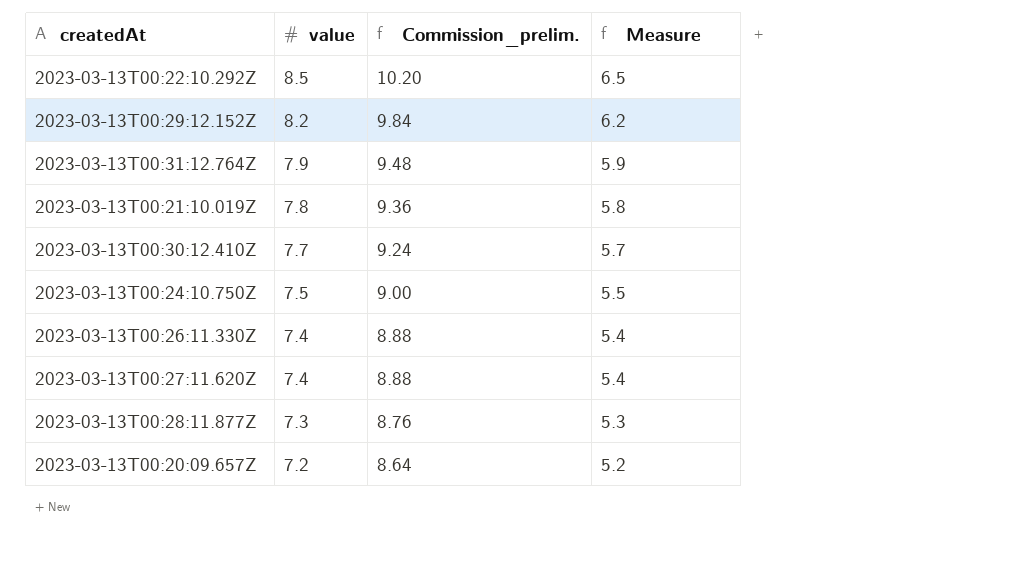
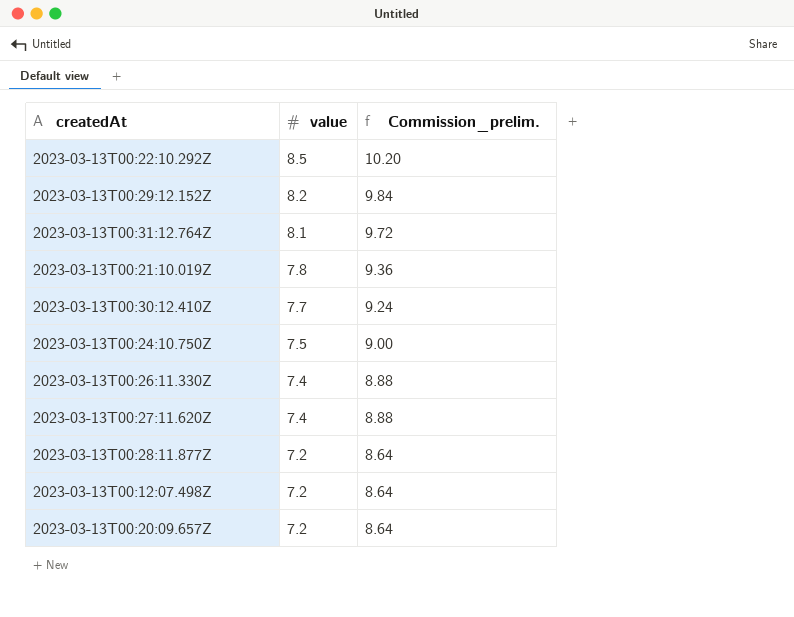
column Measure | formula: [value] - 2 -> none
2023-03-13T00:31:12.764Z | value: 7.9 -> 8.1
2023-03-13T00:31:12.764Z | Commission_prelim.: 9.48 -> 9.72
2023-03-13T00:28:11.877Z | value: 7.3 -> 7.2
2023-03-13T00:28:11.877Z | Commission_prelim.: 8.76 -> 8.64
row 2023-03-13T00:12:07.498Z: none -> 7.2 | 8.64

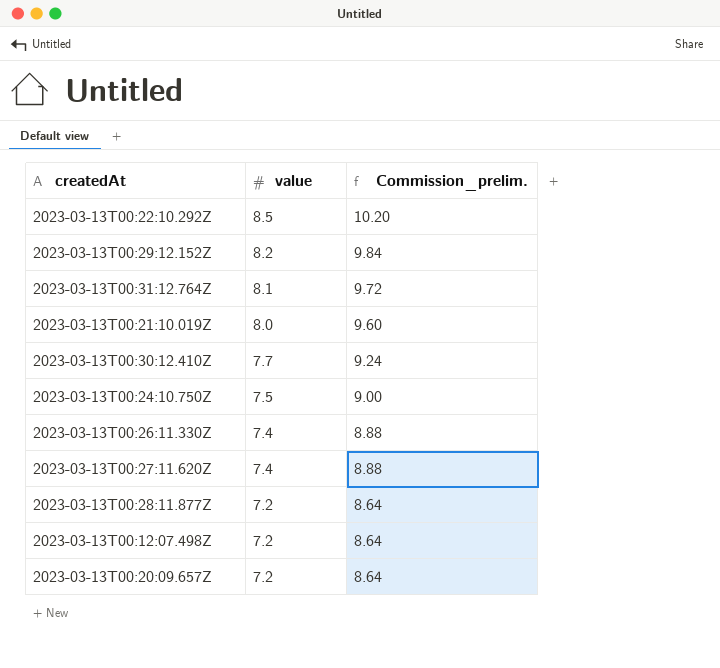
2023-03-13T00:21:10.019Z | value: 7.8 -> 8.0
2023-03-13T00:21:10.019Z | Commission_prelim.: 9.36 -> 9.60

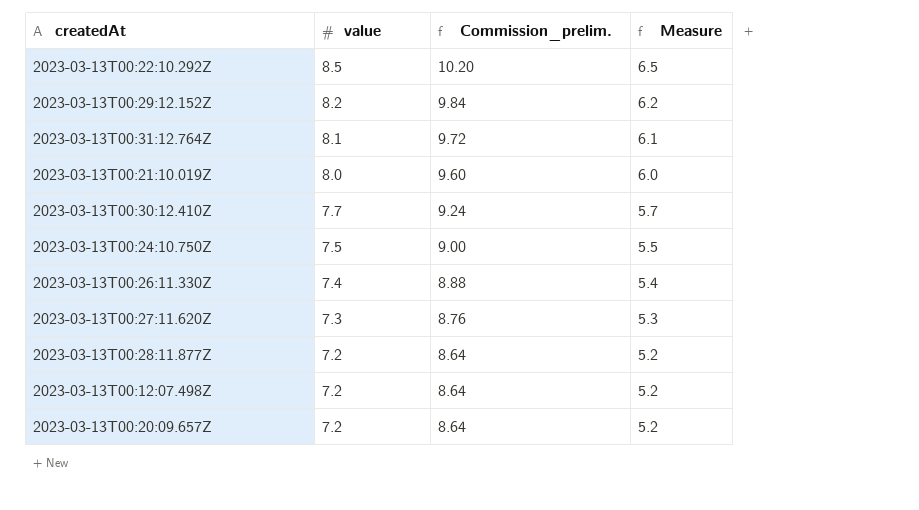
column Measure | formula: none -> [value] - 2
2023-03-13T00:27:11.620Z | value: 7.4 -> 7.3
2023-03-13T00:27:11.620Z | Commission_prelim.: 8.88 -> 8.76

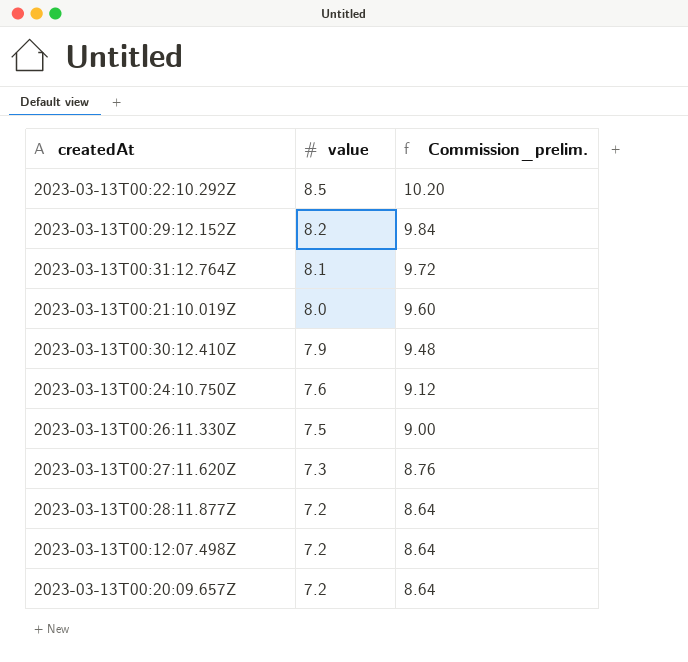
column Measure | formula: [value] - 2 -> none
2023-03-13T00:30:12.410Z | value: 7.7 -> 7.9
2023-03-13T00:30:12.410Z | Commission_prelim.: 9.24 -> 9.48
2023-03-13T00:24:10.750Z | value: 7.5 -> 7.6
2023-03-13T00:24:10.750Z | Commission_prelim.: 9.00 -> 9.12
2023-03-13T00:26:11.330Z | value: 7.4 -> 7.5
2023-03-13T00:26:11.330Z | Commission_prelim.: 8.88 -> 9.00

